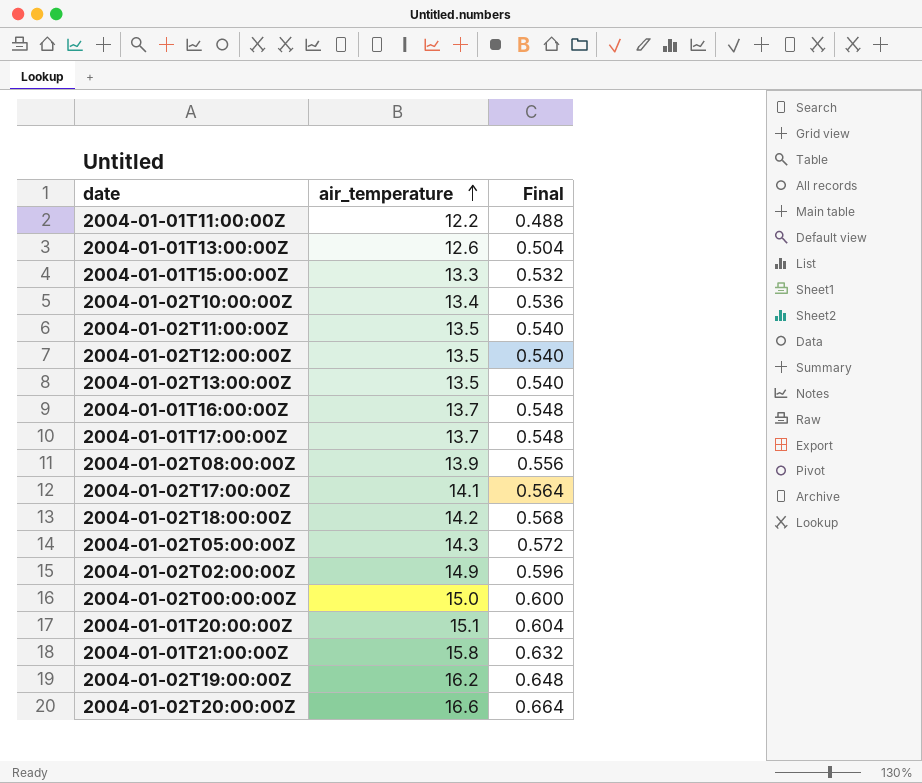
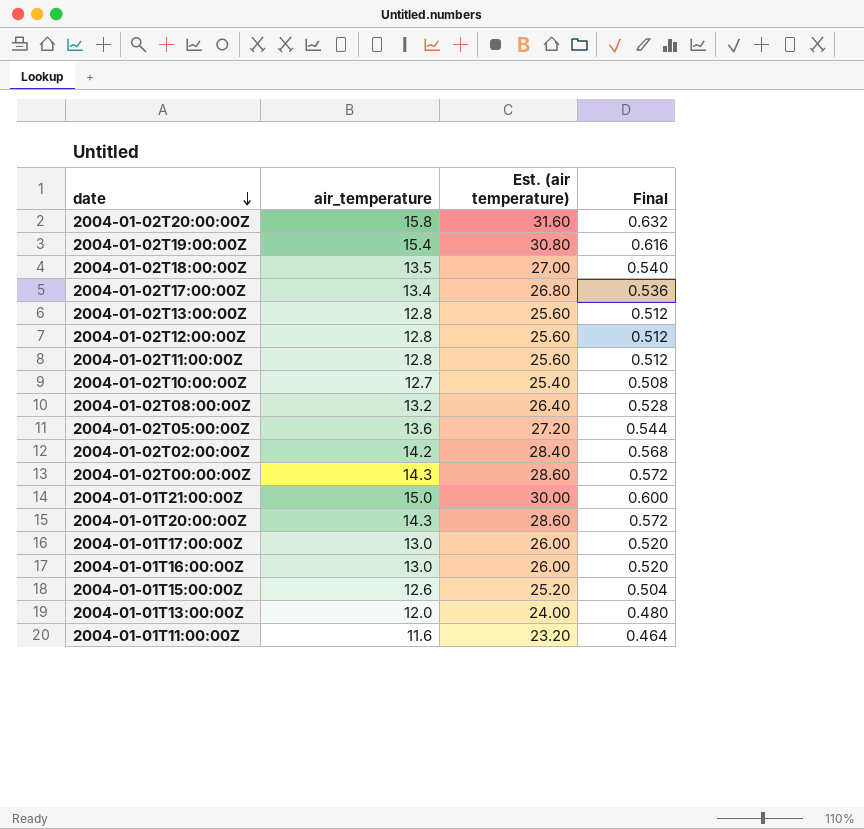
row order: air_temperature ascending -> date descending
column Est. (air temperature) | formula: none -> [air_temperature] * 2
2004-01-02T20:00:00Z | air_temperature: 16.6 -> 15.8
2004-01-02T20:00:00Z | Final: 0.664 -> 0.632
2004-01-02T19:00:00Z | air_temperature: 16.2 -> 15.4
2004-01-02T19:00:00Z | Final: 0.648 -> 0.616
2004-01-02T18:00:00Z | air_temperature: 14.2 -> 13.5
2004-01-02T18:00:00Z | Final: 0.568 -> 0.540
2004-01-02T17:00:00Z | air_temperature: 14.1 -> 13.4
2004-01-02T17:00:00Z | Final: 0.564 -> 0.536
2004-01-02T13:00:00Z | air_temperature: 13.5 -> 12.8
2004-01-02T13:00:00Z | Final: 0.540 -> 0.512
2004-01-02T12:00:00Z | air_temperature: 13.5 -> 12.8
2004-01-02T12:00:00Z | Final: 0.540 -> 0.512
2004-01-02T11:00:00Z | air_temperature: 13.5 -> 12.8
2004-01-02T11:00:00Z | Final: 0.540 -> 0.512
2004-01-02T10:00:00Z | air_temperature: 13.4 -> 12.7
2004-01-02T10:00:00Z | Final: 0.536 -> 0.508
2004-01-02T08:00:00Z | air_temperature: 13.9 -> 13.2
2004-01-02T08:00:00Z | Final: 0.556 -> 0.528
2004-01-02T05:00:00Z | air_temperature: 14.3 -> 13.6
2004-01-02T05:00:00Z | Final: 0.572 -> 0.544
2004-01-02T02:00:00Z | air_temperature: 14.9 -> 14.2
2004-01-02T02:00:00Z | Final: 0.596 -> 0.568
2004-01-02T00:00:00Z | air_temperature: 15.0 -> 14.3
2004-01-02T00:00:00Z | Final: 0.600 -> 0.572
2004-01-01T21:00:00Z | air_temperature: 15.8 -> 15.0
2004-01-01T21:00:00Z | Final: 0.632 -> 0.600
2004-01-01T20:00:00Z | air_temperature: 15.1 -> 14.3
2004-01-01T20:00:00Z | Final: 0.604 -> 0.572
2004-01-01T17:00:00Z | air_temperature: 13.7 -> 13.0
2004-01-01T17:00:00Z | Final: 0.548 -> 0.520
2004-01-01T16:00:00Z | air_temperature: 13.7 -> 13.0
2004-01-01T16:00:00Z | Final: 0.548 -> 0.520
2004-01-01T15:00:00Z | air_temperature: 13.3 -> 12.6
2004-01-01T15:00:00Z | Final: 0.532 -> 0.504
2004-01-01T13:00:00Z | air_temperature: 12.6 -> 12.0
2004-01-01T13:00:00Z | Final: 0.504 -> 0.480
2004-01-01T11:00:00Z | air_temperature: 12.2 -> 11.6
2004-01-01T11:00:00Z | Final: 0.488 -> 0.464

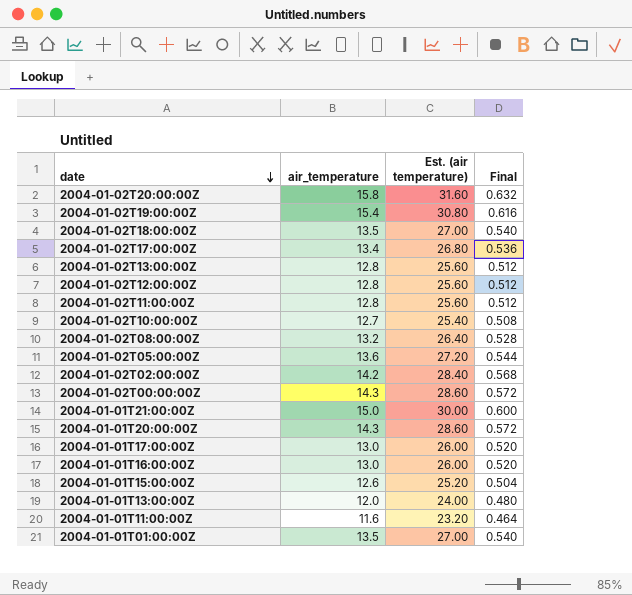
row 2004-01-01T01:00:00Z: none -> 13.5 | 27.00 | 0.540

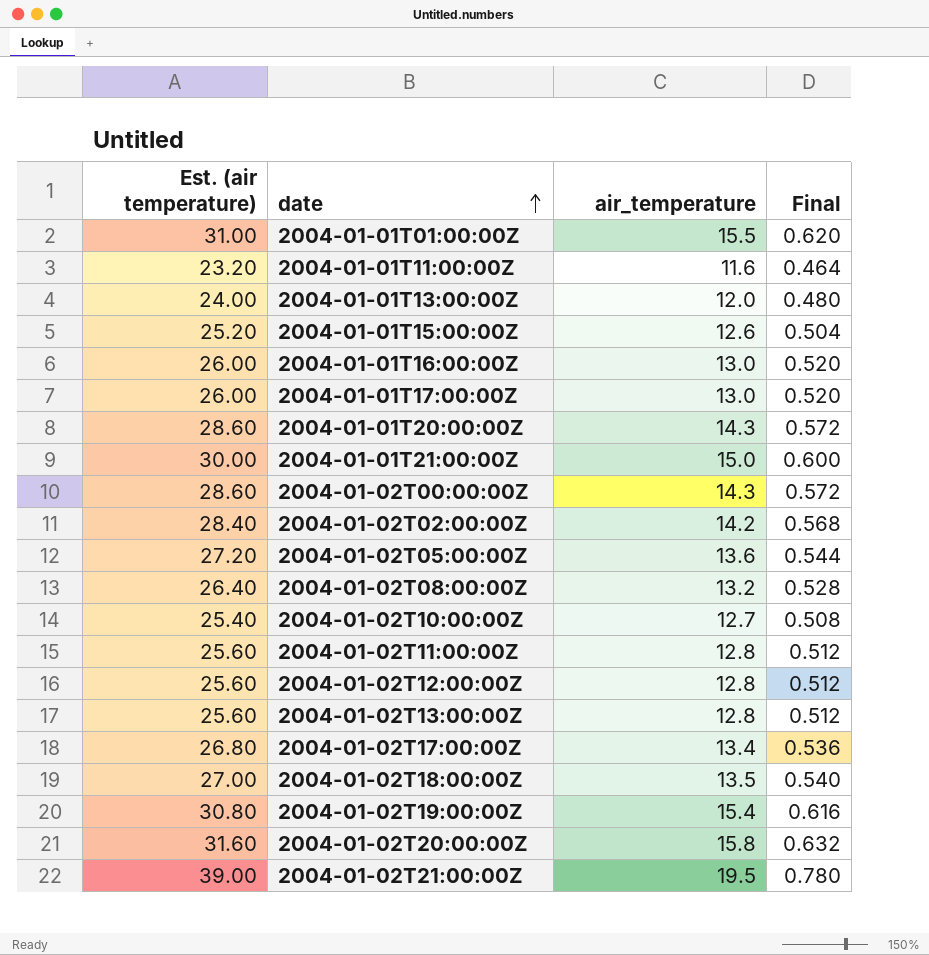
row order: date descending -> date ascending
column Est. (air temperature) | position: 3 -> 1
2004-01-01T01:00:00Z | Est. (air temperature): 27.00 -> 31.00
2004-01-01T01:00:00Z | air_temperature: 13.5 -> 15.5
2004-01-01T01:00:00Z | Final: 0.540 -> 0.620
row 2004-01-02T21:00:00Z: none -> 39.00 | 19.5 | 0.780

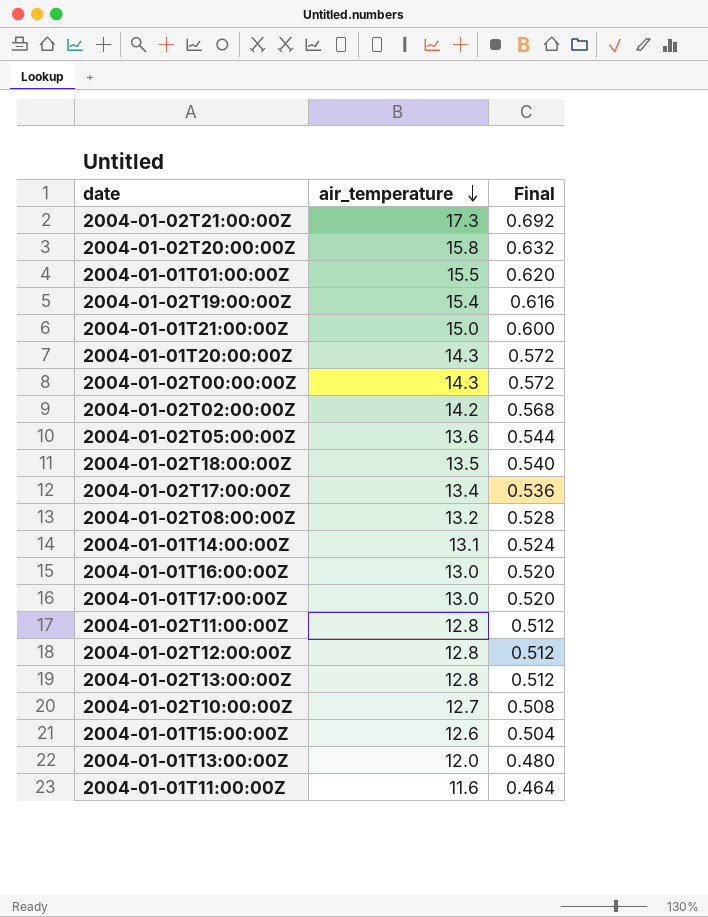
row order: date ascending -> air_temperature descending
column Est. (air temperature) | formula: [air_temperature] * 2 -> none
2004-01-02T21:00:00Z | air_temperature: 19.5 -> 17.3
2004-01-02T21:00:00Z | Final: 0.780 -> 0.692
row 2004-01-01T14:00:00Z: none -> 13.1 | 0.524

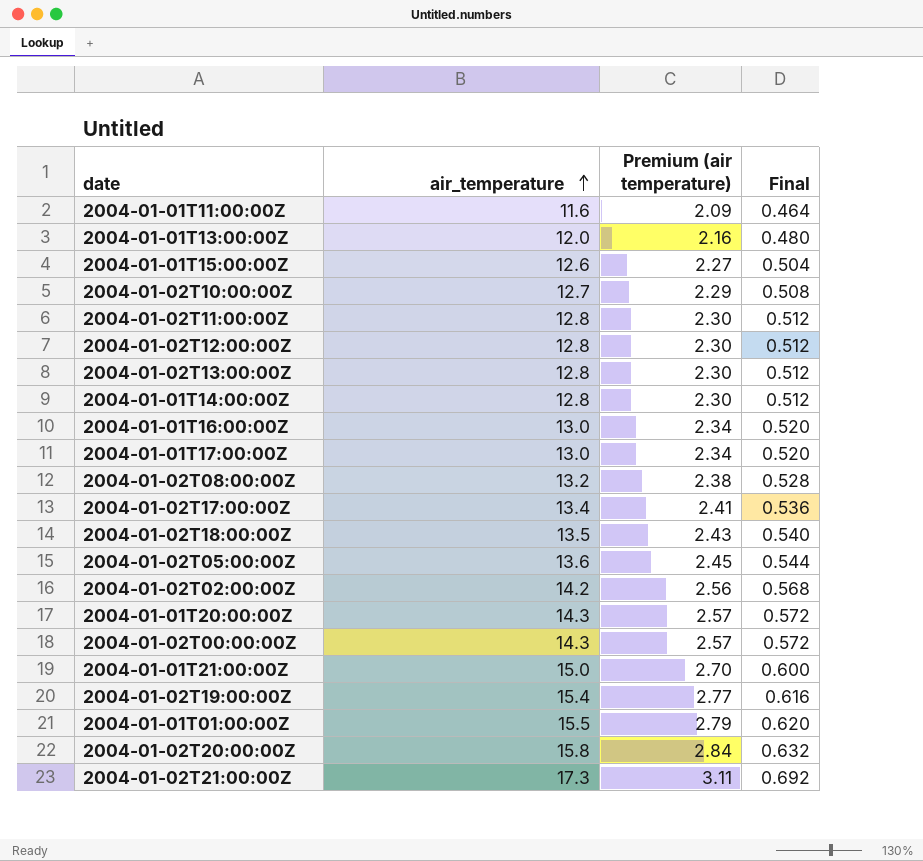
row order: air_temperature descending -> air_temperature ascending
column Premium (air temperature) | formula: none -> [air_temperature] * 0.18
2004-01-01T14:00:00Z | air_temperature: 13.1 -> 12.8
2004-01-01T14:00:00Z | Final: 0.524 -> 0.512

